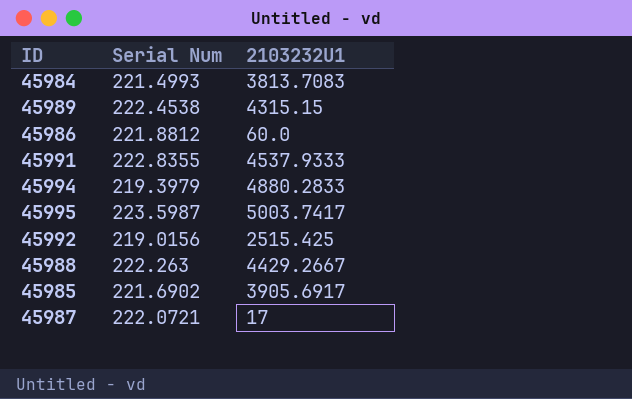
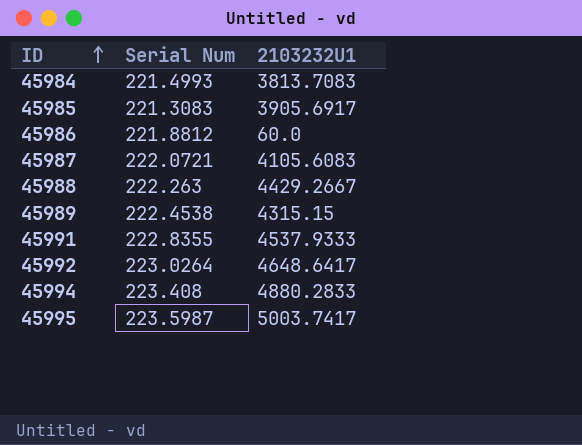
row order: none -> ID ascending
45985 | Serial Num: 221.6902 -> 221.3083
45987 | 2103232U1: 17 -> 4105.6083
45992 | Serial Num: 219.0156 -> 223.0264
45992 | 2103232U1: 2515.425 -> 4648.6417
45994 | Serial Num: 219.3979 -> 223.408

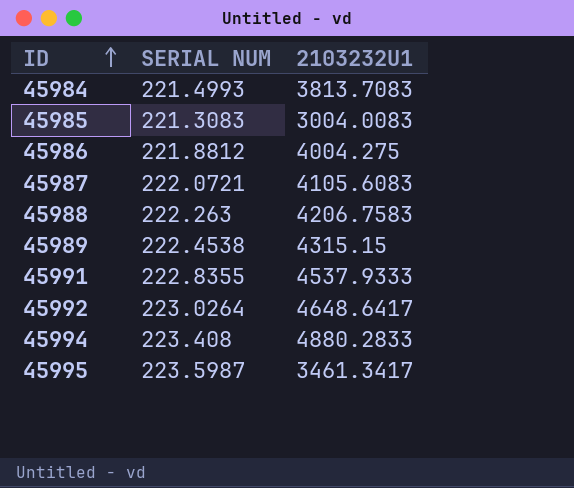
column name: Serial Num -> SERIAL NUM
45985 | 2103232U1: 3905.6917 -> 3004.0083
45986 | 2103232U1: 60.0 -> 4004.275
45988 | 2103232U1: 4429.2667 -> 4206.7583
45995 | 2103232U1: 5003.7417 -> 3461.3417

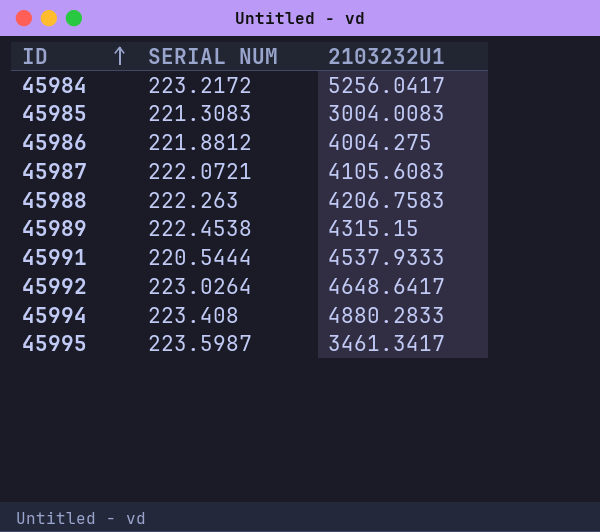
45984 | SERIAL NUM: 221.4993 -> 223.2172
45984 | 2103232U1: 3813.7083 -> 5256.0417
45991 | SERIAL NUM: 222.8355 -> 220.5444

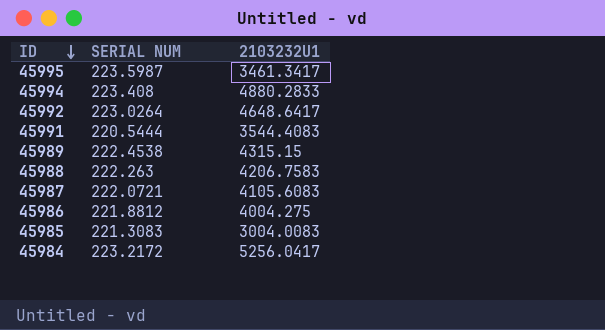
row order: ID ascending -> ID descending
45991 | 2103232U1: 4537.9333 -> 3544.4083

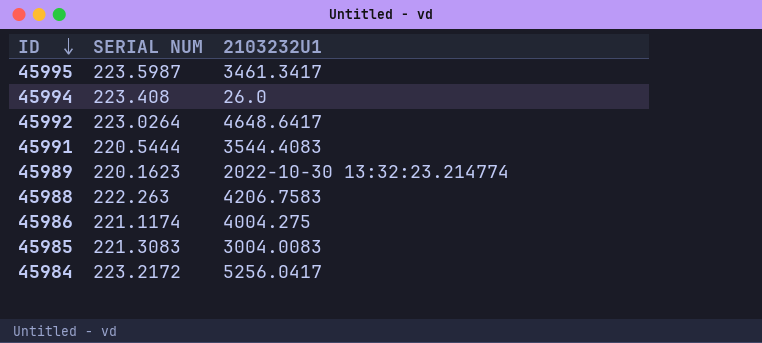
row 45987: 222.0721 | 4105.6083 -> none
45994 | 2103232U1: 4880.2833 -> 26.0
45989 | SERIAL NUM: 222.4538 -> 220.1623
45989 | 2103232U1: 4315.15 -> 2022-10-30 13:32:23.214774
45986 | SERIAL NUM: 221.8812 -> 221.1174

